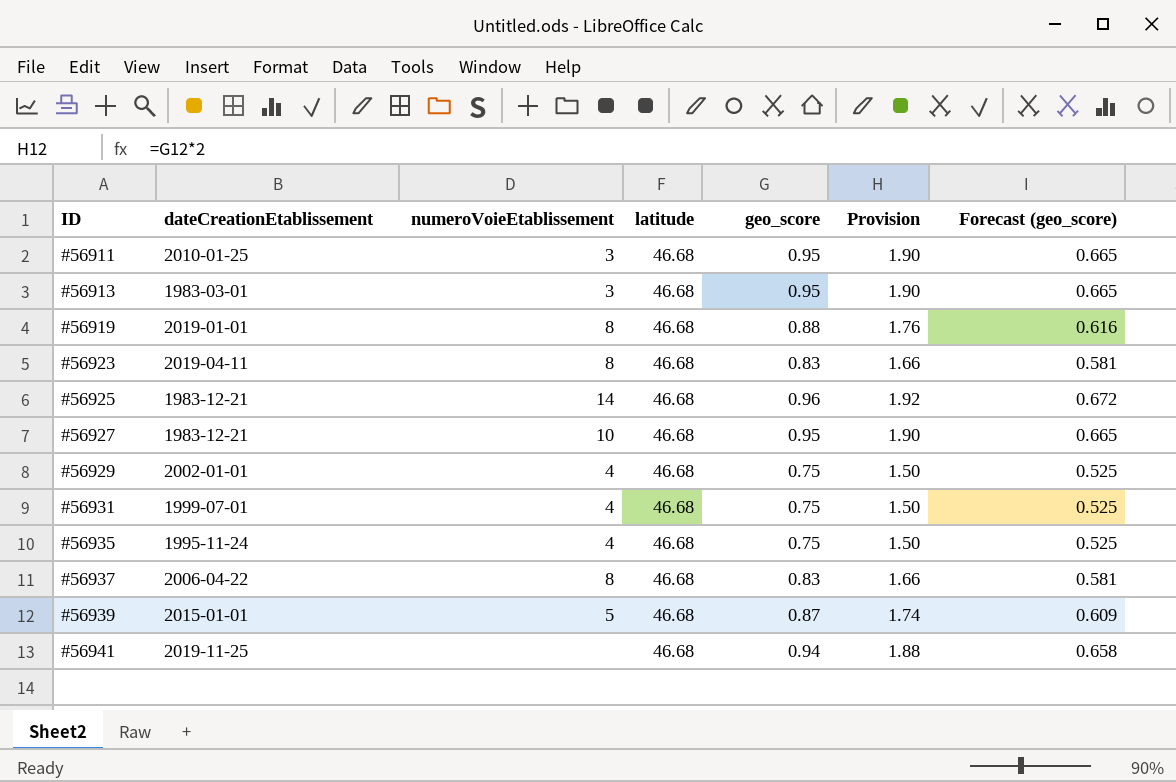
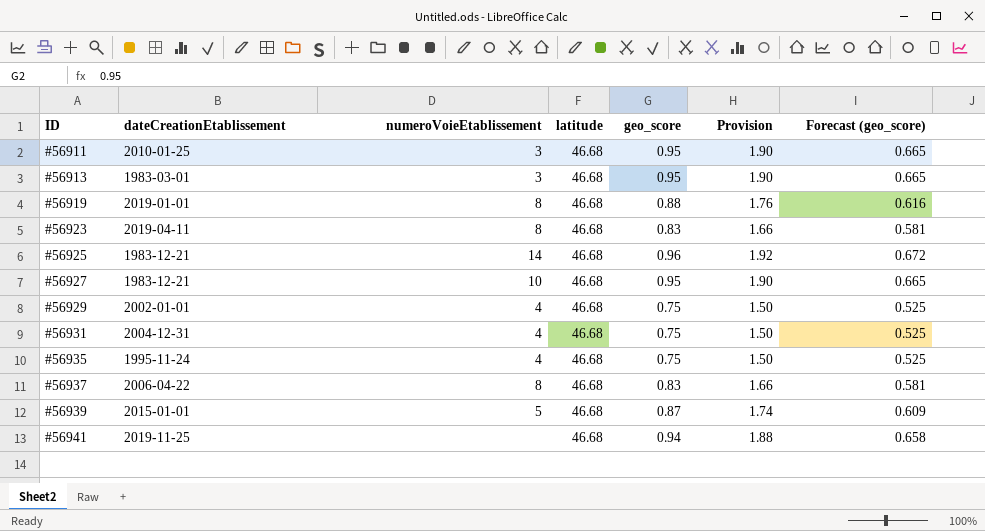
#56931 | dateCreationEtablissement: 1999-07-01 -> 2004-12-31

